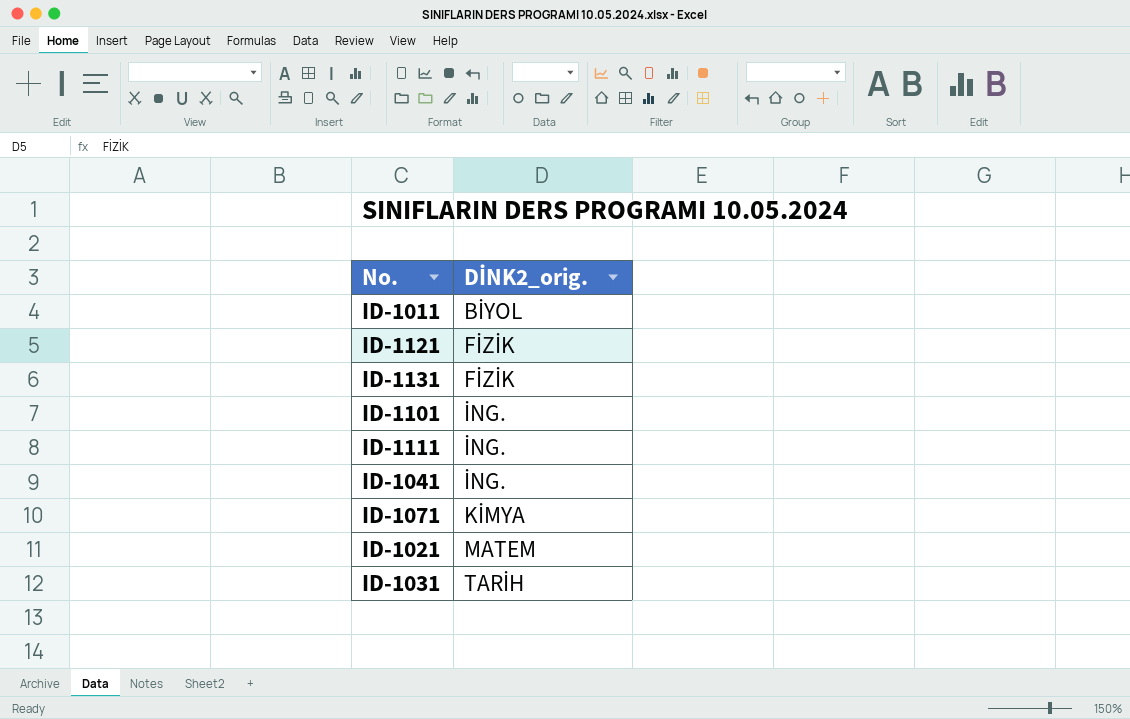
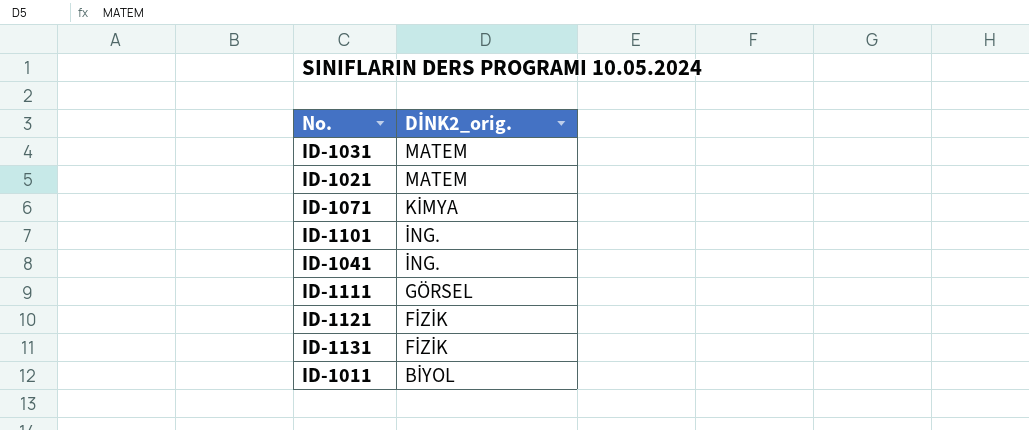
row order: DİNK2_orig. ascending -> DİNK2_orig. descending
ID-1031 | DİNK2_orig.: TARİH -> MATEM
ID-1111 | DİNK2_orig.: İNG. -> GÖRSEL

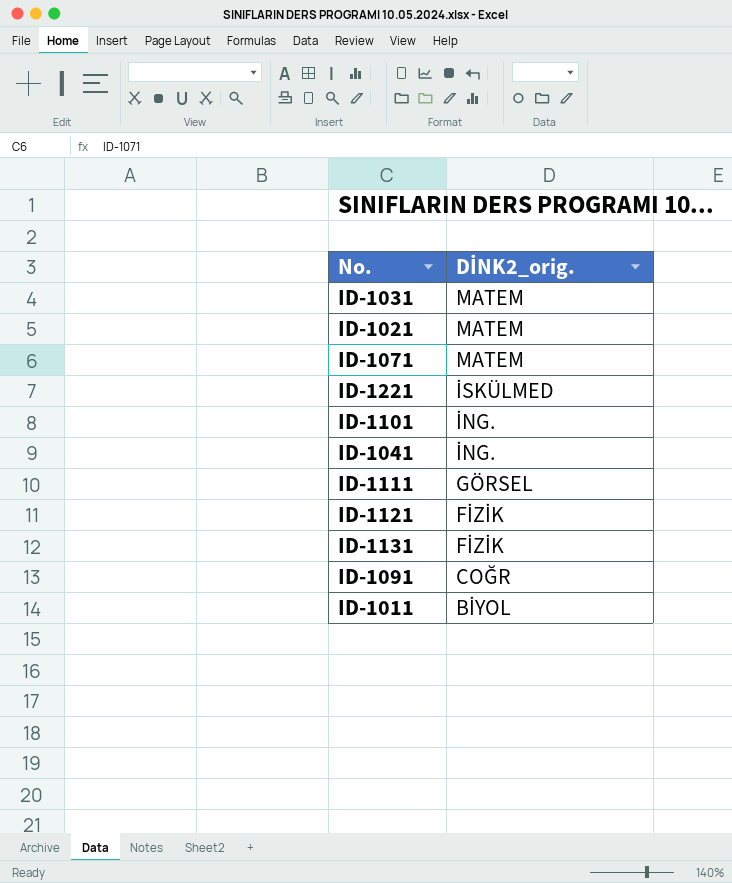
ID-1071 | DİNK2_orig.: KİMYA -> MATEM
row ID-1221: none -> İSKÜLMED
row ID-1091: none -> COĞR

